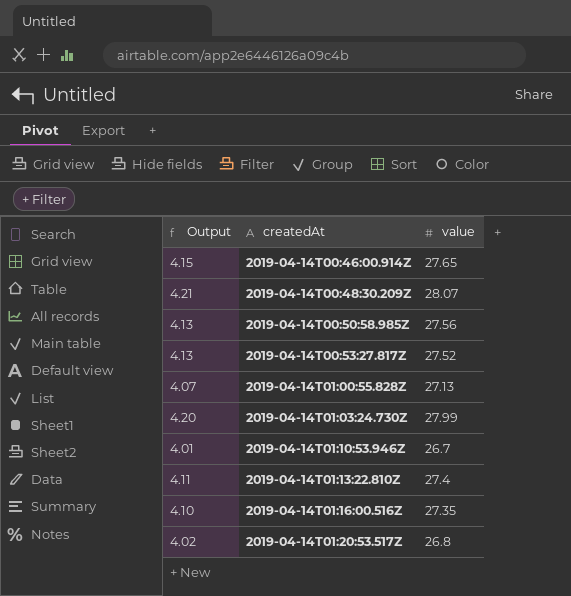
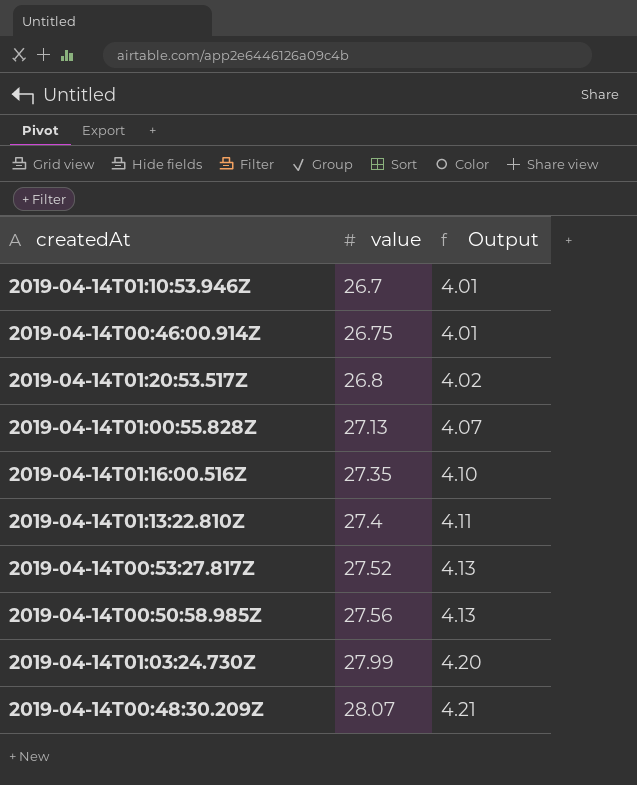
row order: createdAt ascending -> value ascending
column Output | position: 1 -> 3
2019-04-14T00:46:00.914Z | value: 27.65 -> 26.75
2019-04-14T00:46:00.914Z | Output: 4.15 -> 4.01

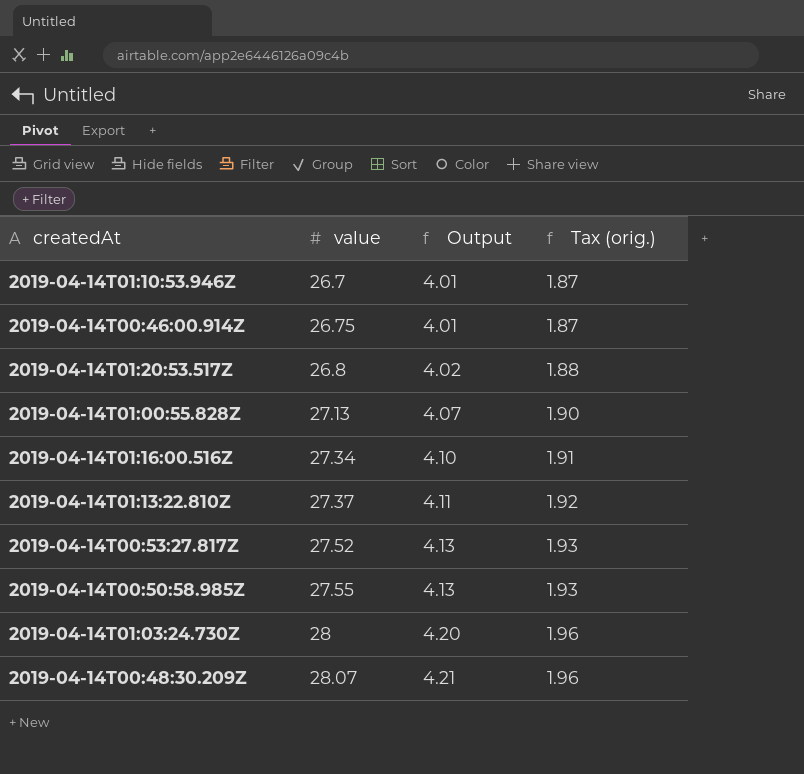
column Tax (orig.) | formula: none -> [value] * 0.07
2019-04-14T01:16:00.516Z | value: 27.35 -> 27.34
2019-04-14T01:13:22.810Z | value: 27.4 -> 27.37
2019-04-14T00:50:58.985Z | value: 27.56 -> 27.55
2019-04-14T01:03:24.730Z | value: 27.99 -> 28

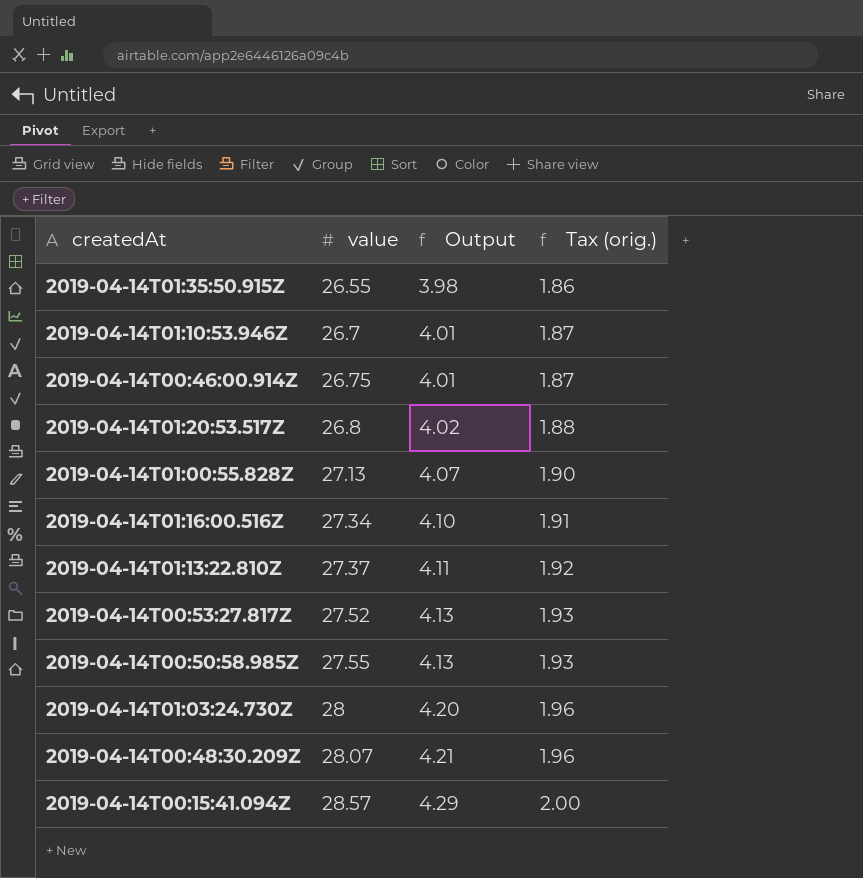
row 2019-04-14T01:35:50.915Z: none -> 26.55 | 3.98 | 1.86
row 2019-04-14T00:15:41.094Z: none -> 28.57 | 4.29 | 2.00

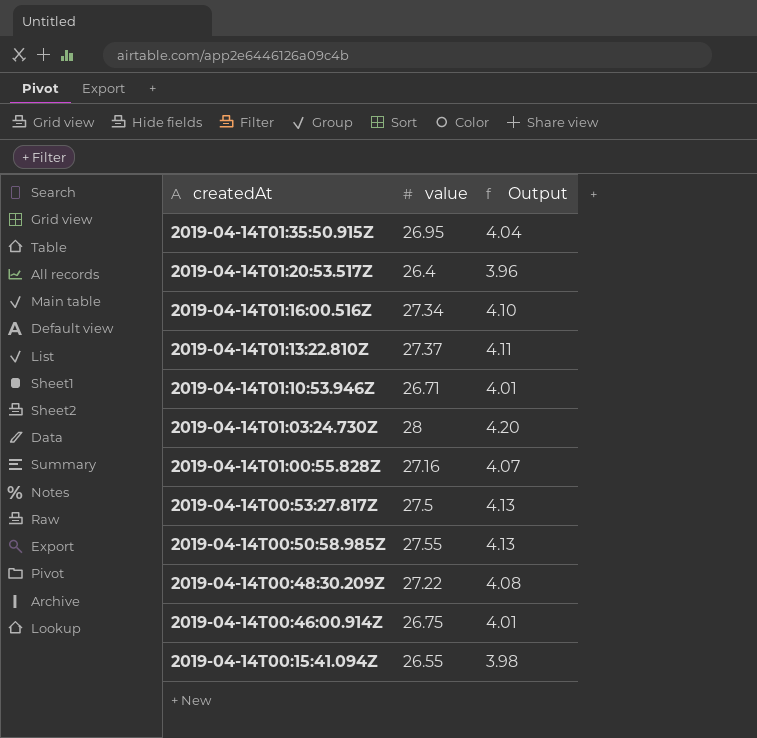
row order: value ascending -> createdAt descending
column Tax (orig.) | formula: [value] * 0.07 -> none
2019-04-14T01:35:50.915Z | value: 26.55 -> 26.95
2019-04-14T01:35:50.915Z | Output: 3.98 -> 4.04
2019-04-14T01:20:53.517Z | value: 26.8 -> 26.4
2019-04-14T01:20:53.517Z | Output: 4.02 -> 3.96
2019-04-14T01:10:53.946Z | value: 26.7 -> 26.71
2019-04-14T01:00:55.828Z | value: 27.13 -> 27.16
2019-04-14T00:53:27.817Z | value: 27.52 -> 27.5
2019-04-14T00:48:30.209Z | value: 28.07 -> 27.22
2019-04-14T00:48:30.209Z | Output: 4.21 -> 4.08
2019-04-14T00:15:41.094Z | value: 28.57 -> 26.55
2019-04-14T00:15:41.094Z | Output: 4.29 -> 3.98

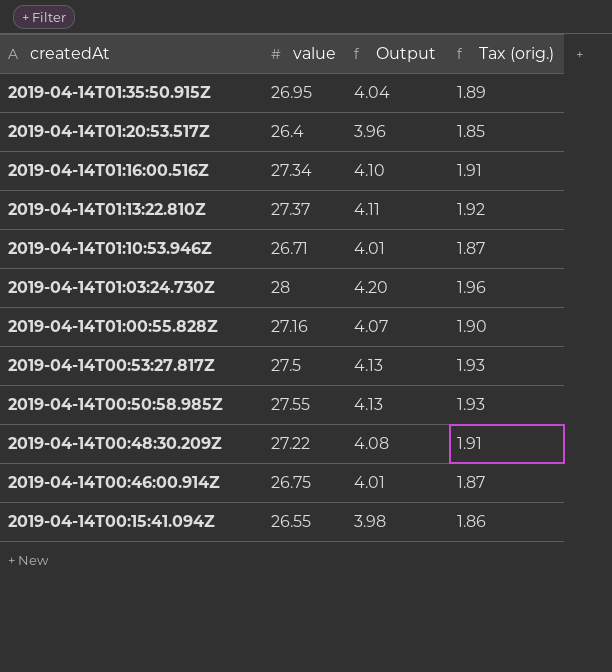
column Tax (orig.) | formula: none -> [value] * 0.07

